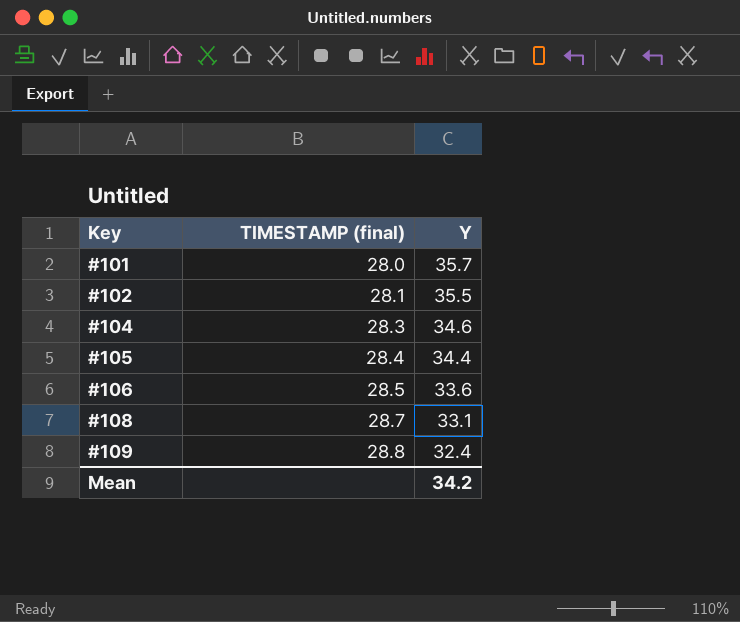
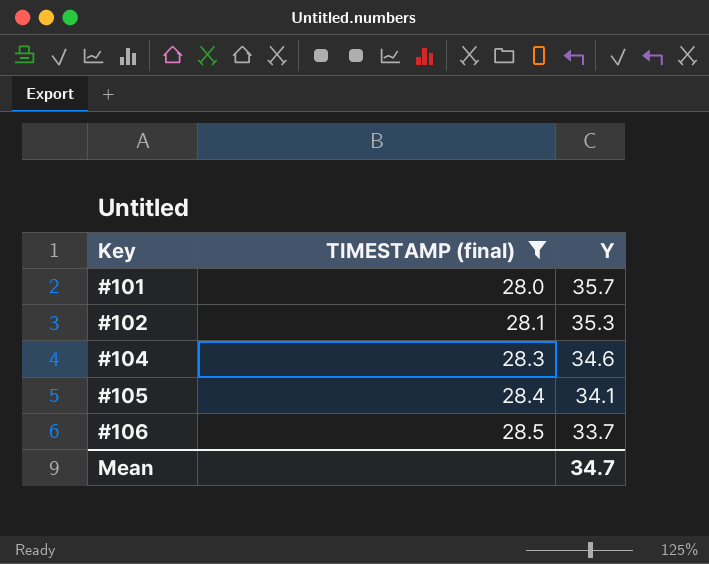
filter: none -> TIMESTAMP (final) <= 28.5
#102 | Y: 35.5 -> 35.3
#105 | Y: 34.4 -> 34.1
#106 | Y: 33.6 -> 33.7
Mean | Y: 34.2 -> 34.7

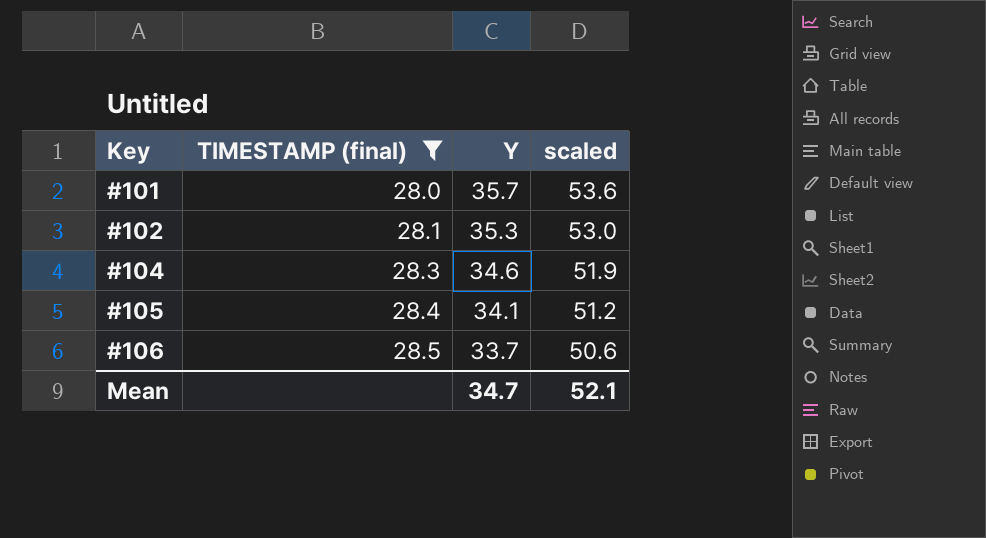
column scaled | formula: none -> [Y] * 1.5

